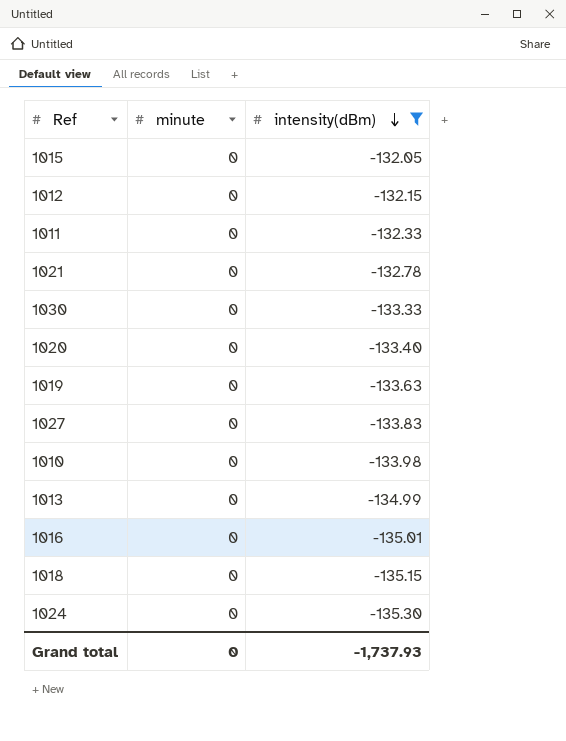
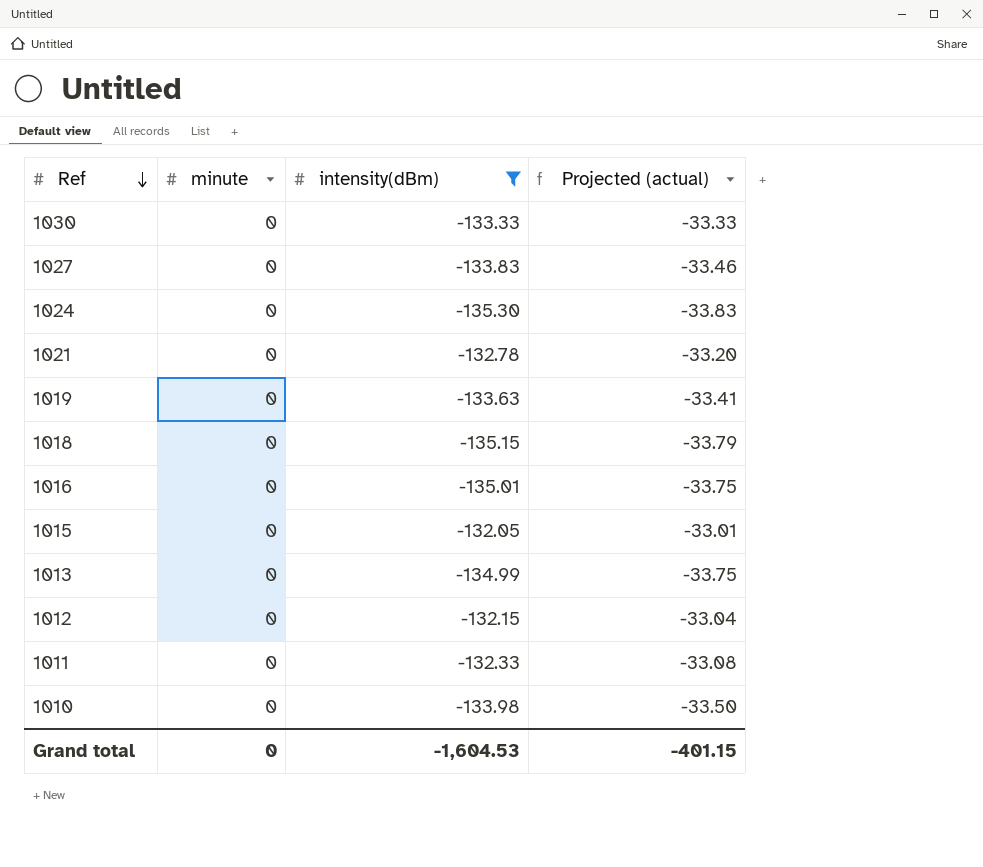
row order: intensity(dBm) descending -> Ref descending
column Projected (actual) | formula: none -> [intensity(dBm)] * 0.25
row 1020: 0 | -133.40 -> none
Grand total | intensity(dBm): -1,737.93 -> -1,604.53

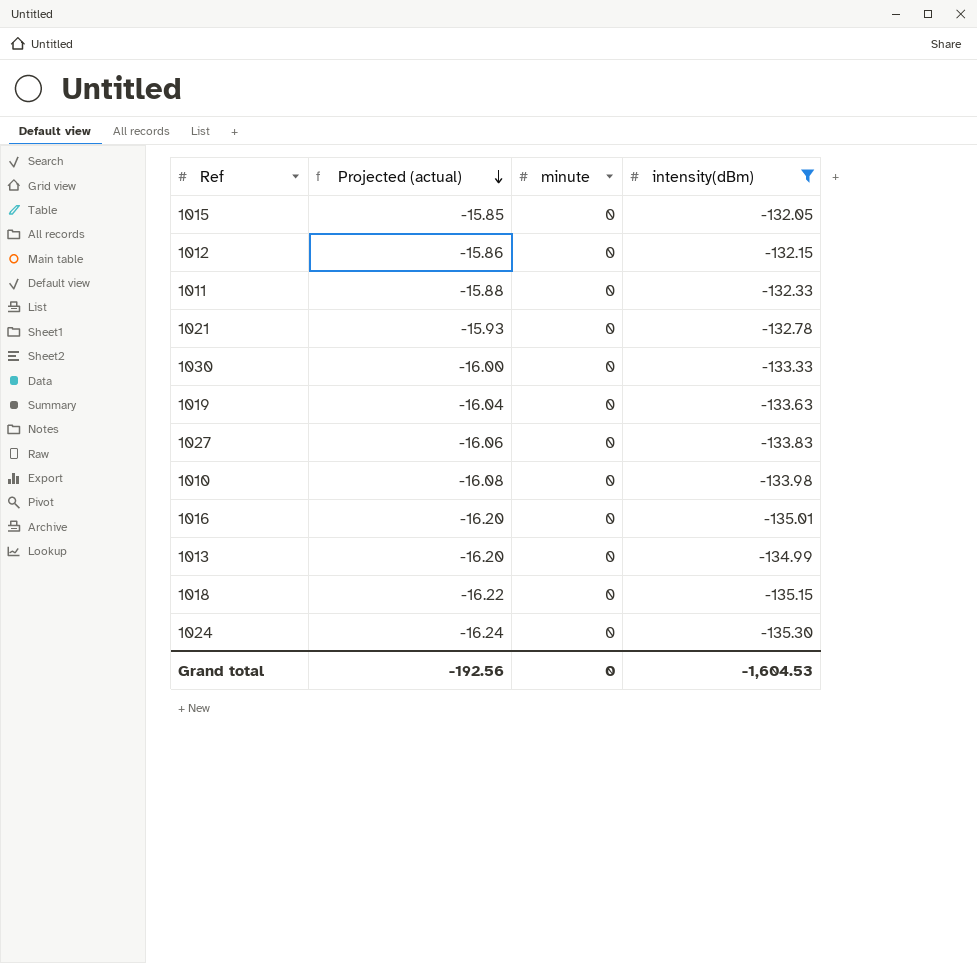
row order: Ref descending -> Projected (actual) descending
column Projected (actual) | formula: [intensity(dBm)] * 0.25 -> [intensity(dBm)] * 0.12
column Projected (actual) | position: 4 -> 2
Grand total | Projected (actual): -401.15 -> -192.56

